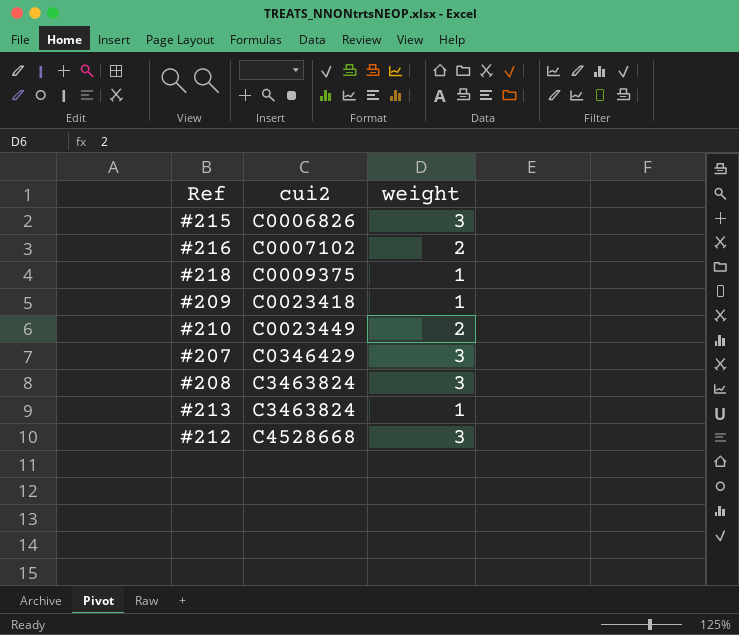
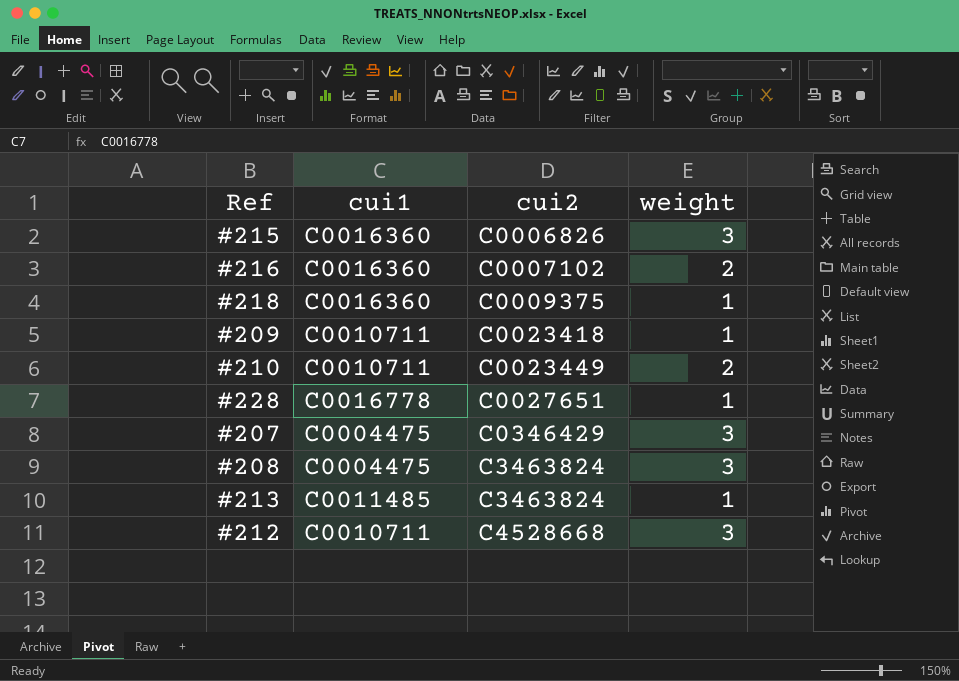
column cui1 | position: none -> 2
row #228: none -> C0016778 | C0027651 | 1

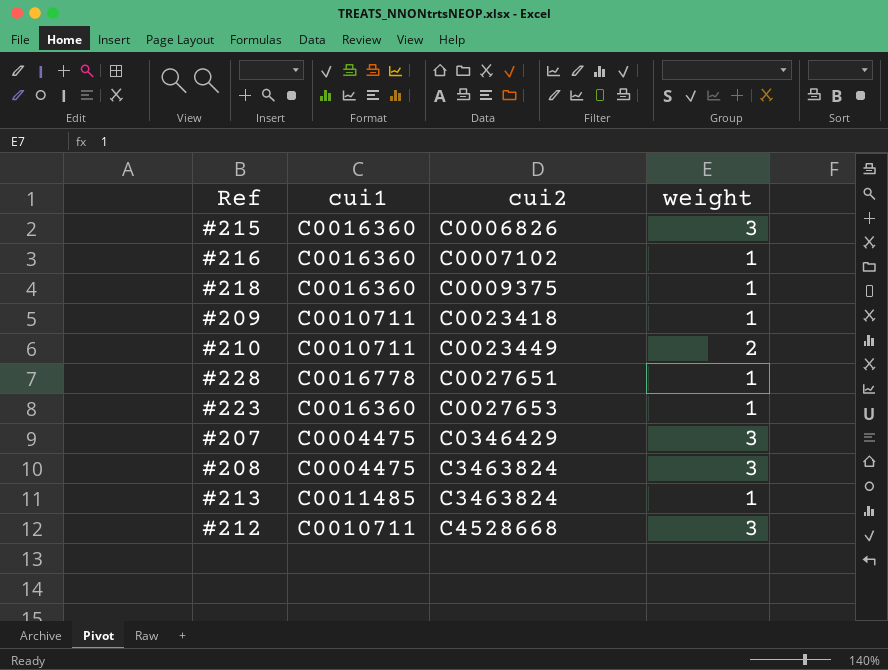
#216 | weight: 2 -> 1
row #223: none -> C0016360 | C0027653 | 1

